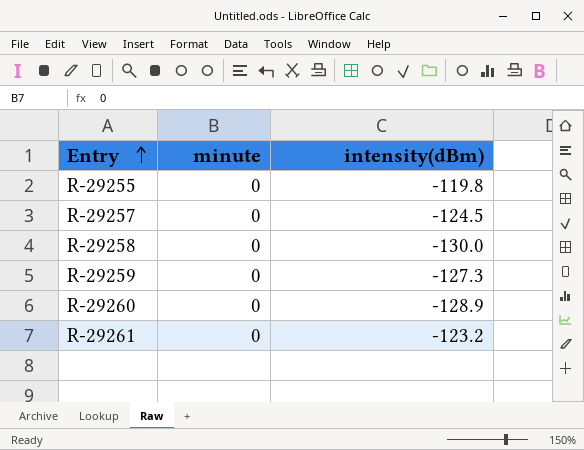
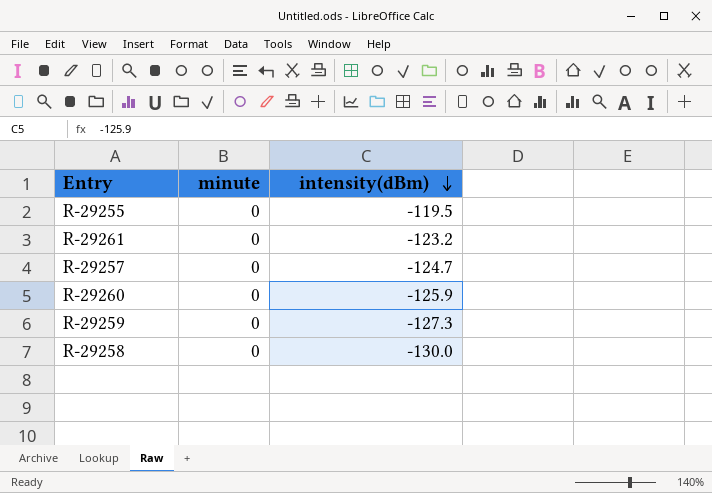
row order: Entry ascending -> intensity(dBm) descending
R-29255 | intensity(dBm): -119.8 -> -119.5
R-29257 | intensity(dBm): -124.5 -> -124.7
R-29260 | intensity(dBm): -128.9 -> -125.9

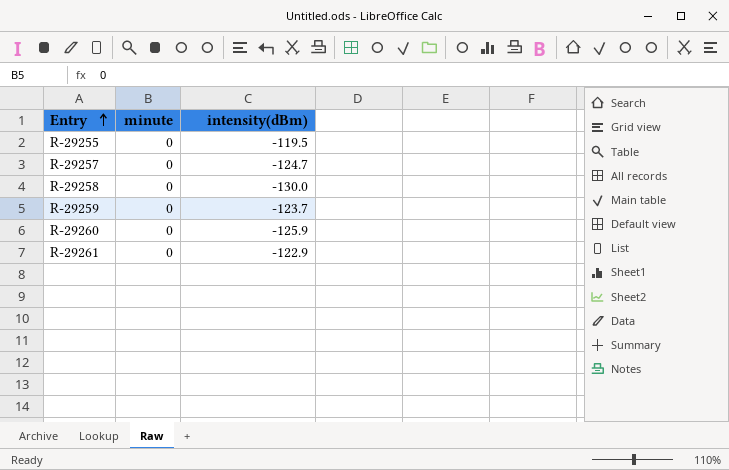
row order: intensity(dBm) descending -> Entry ascending
R-29259 | intensity(dBm): -127.3 -> -123.7
R-29261 | intensity(dBm): -123.2 -> -122.9

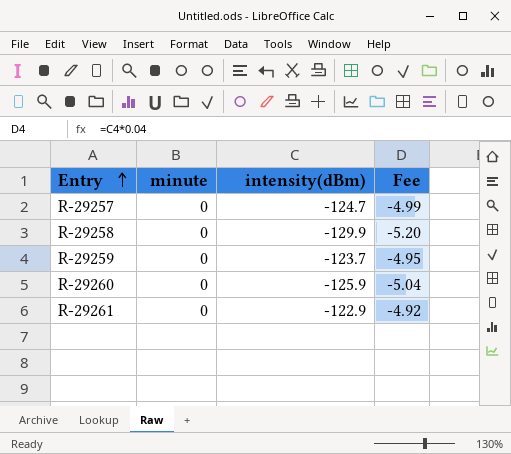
column Fee | formula: none -> [intensity(dBm)] * 0.04
row R-29255: 0 | -119.5 -> none
R-29258 | intensity(dBm): -130.0 -> -129.9

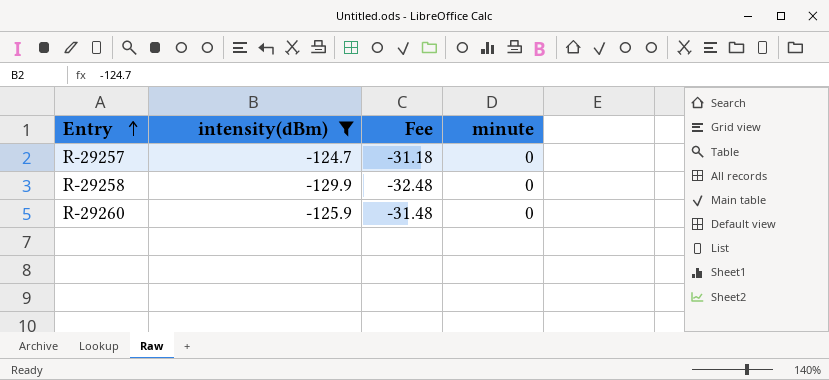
filter: none -> intensity(dBm) <= -124.7
column Fee | formula: [intensity(dBm)] * 0.04 -> [intensity(dBm)] * 0.25
column minute | position: 2 -> 4

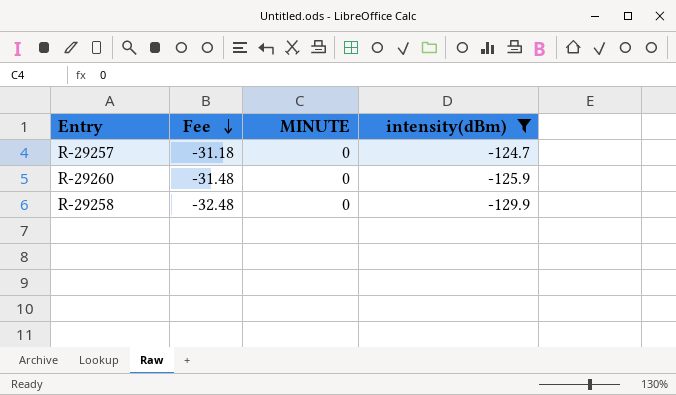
row order: Entry ascending -> Fee descending
column name: minute -> MINUTE
column intensity(dBm) | position: 2 -> 4

